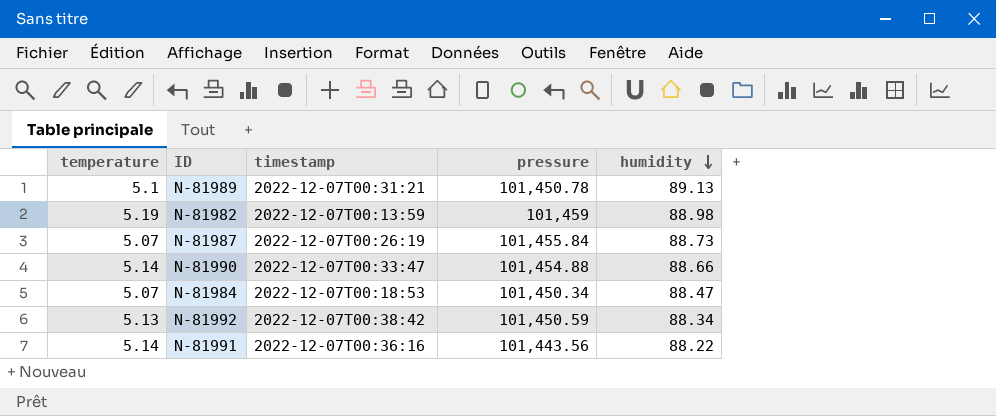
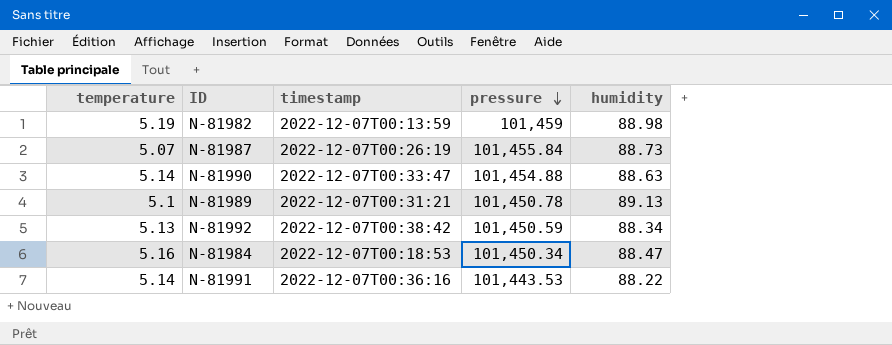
row order: humidity descending -> pressure descending
N-81990 | humidity: 88.66 -> 88.63
N-81984 | temperature: 5.07 -> 5.16
N-81991 | pressure: 101,443.56 -> 101,443.53

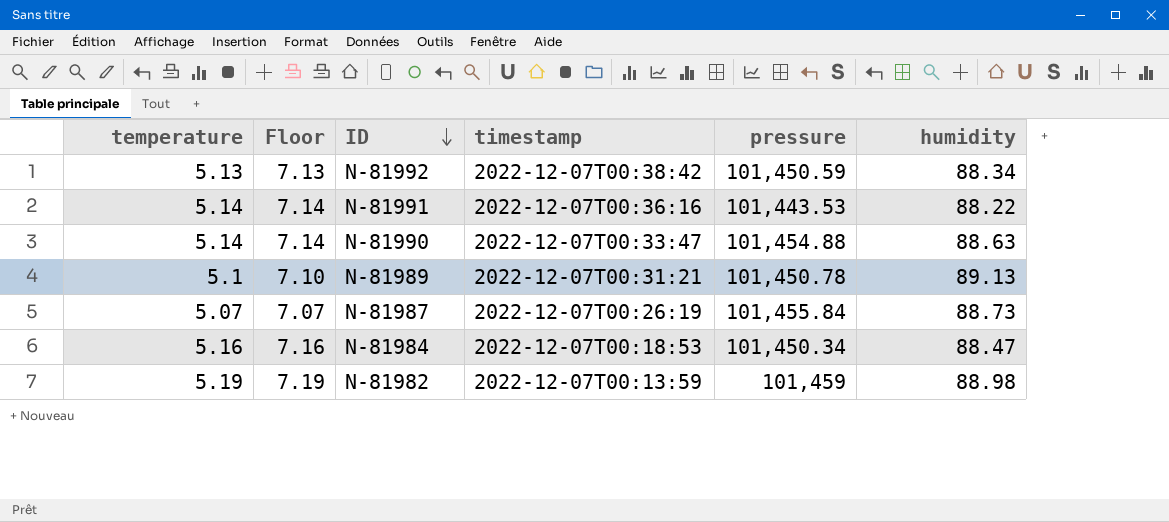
row order: pressure descending -> ID descending
column Floor | formula: none -> [temperature] + 2

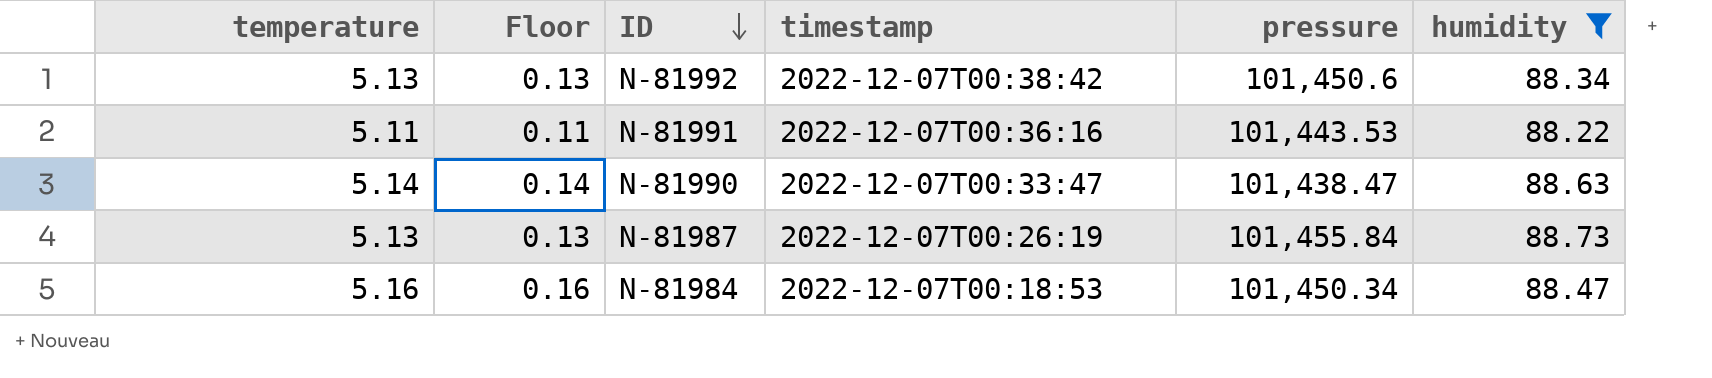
filter: none -> humidity <= 88.73
column Floor | formula: [temperature] + 2 -> [temperature] - 5
N-81992 | pressure: 101,450.59 -> 101,450.6
N-81991 | temperature: 5.14 -> 5.11
N-81990 | pressure: 101,454.88 -> 101,438.47
N-81987 | temperature: 5.07 -> 5.13

